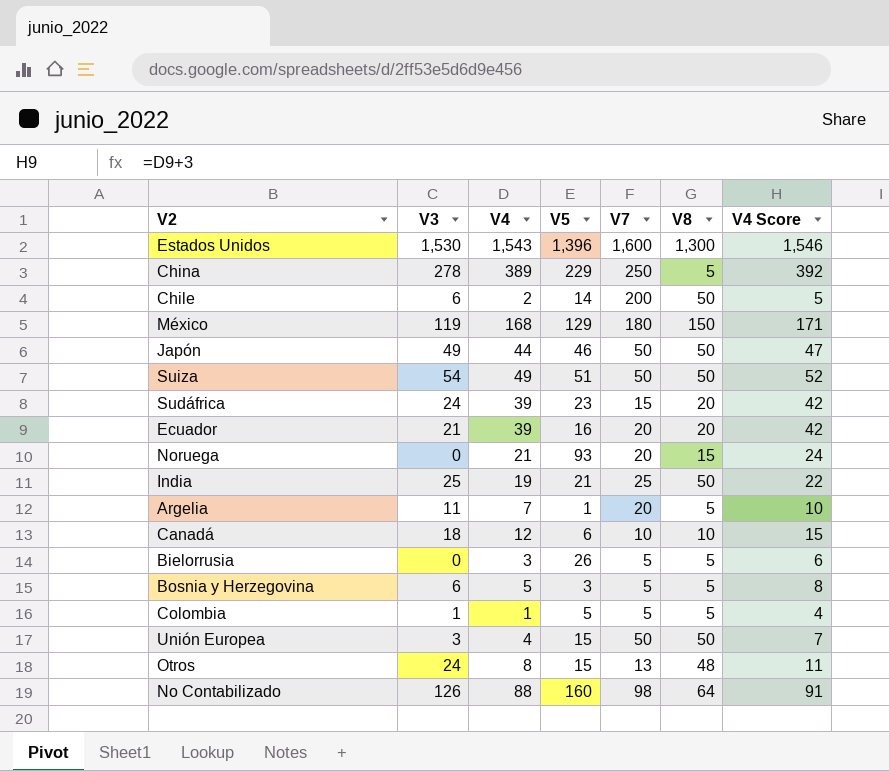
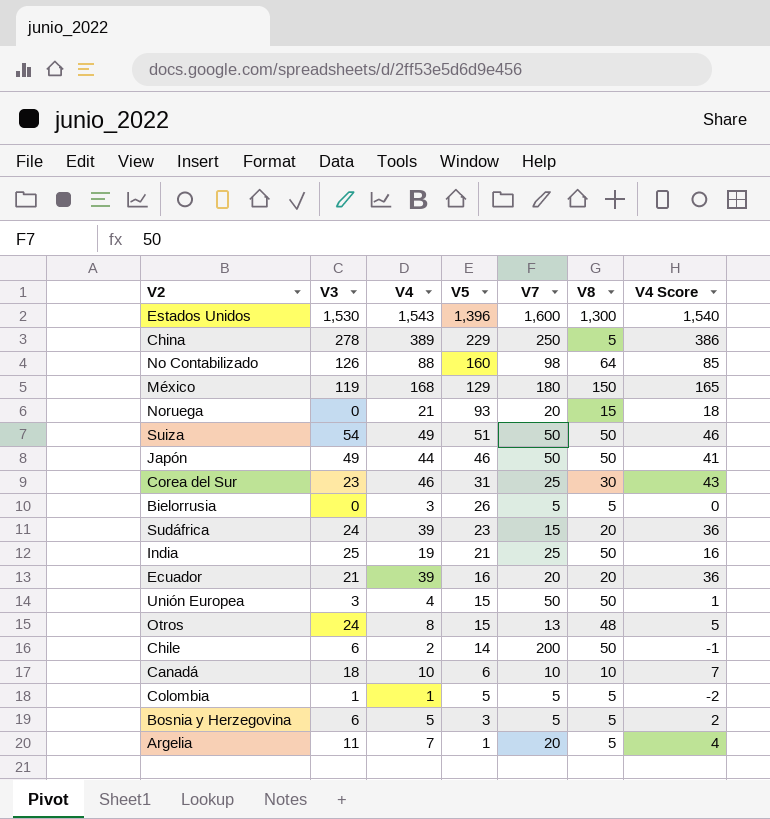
row order: none -> V5 descending
column V4 Score | formula: [V4] + 3 -> [V4] - 3
row Corea del Sur: none -> 23 | 46 | 31 | 25 | 30 | 43
Canadá | V4: 12 -> 10

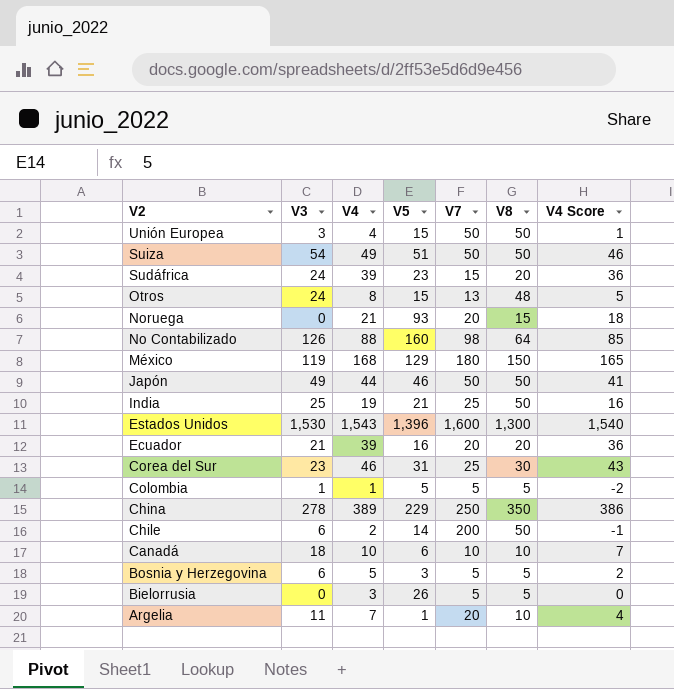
row order: V5 descending -> V2 descending
China | V8: 5 -> 350
Argelia | V8: 5 -> 10

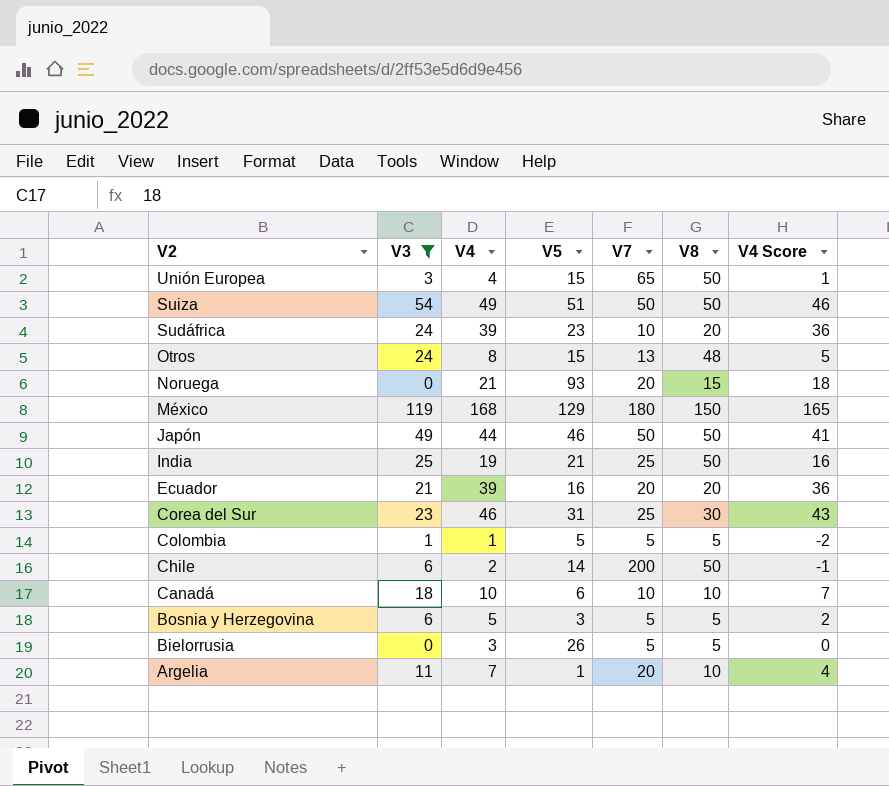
filter: none -> V3 <= 119
Unión Europea | V7: 50 -> 65
Sudáfrica | V7: 15 -> 10

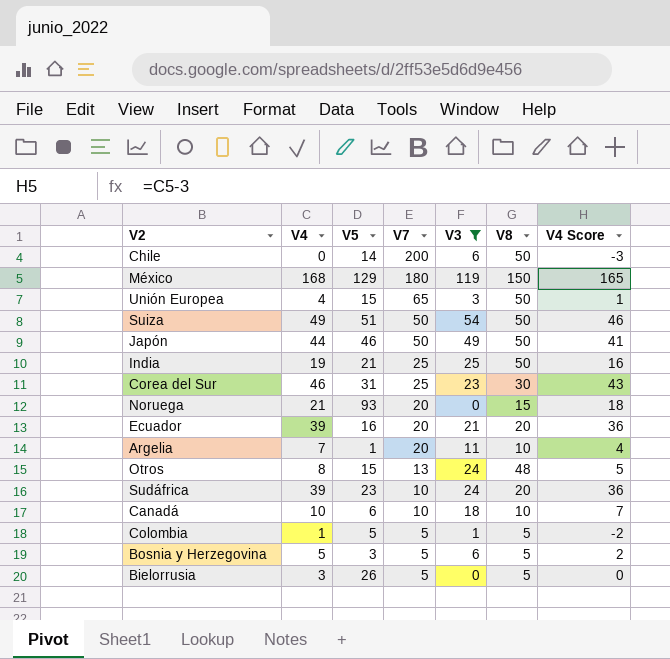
row order: V2 descending -> V7 descending
column V3 | position: 2 -> 5
Chile | V4: 2 -> 0
Chile | V4 Score: -1 -> -3

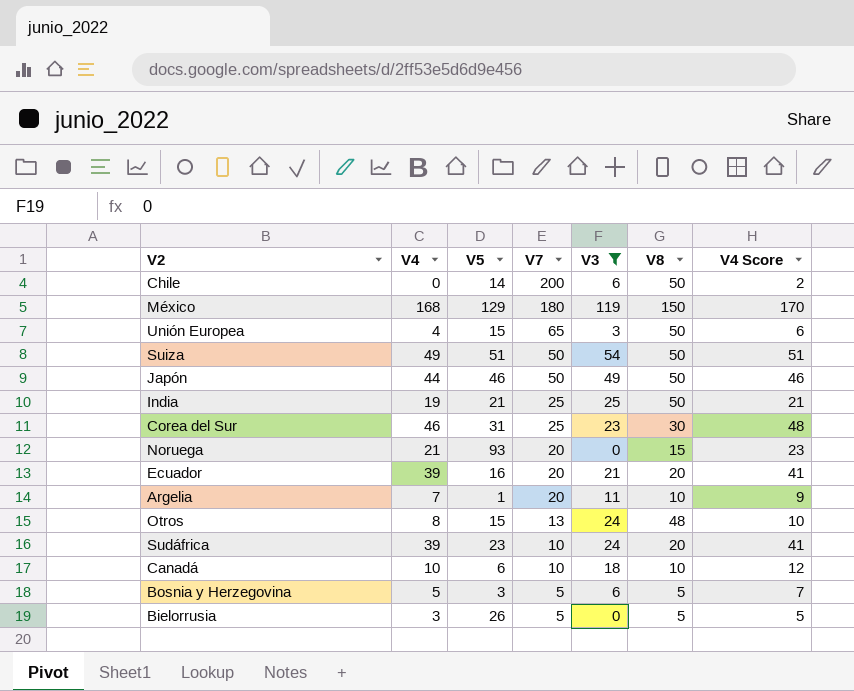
column V4 Score | formula: [V4] - 3 -> [V4] + 2
row Colombia: 1 | 5 | 5 | 1 | 5 | -2 -> none

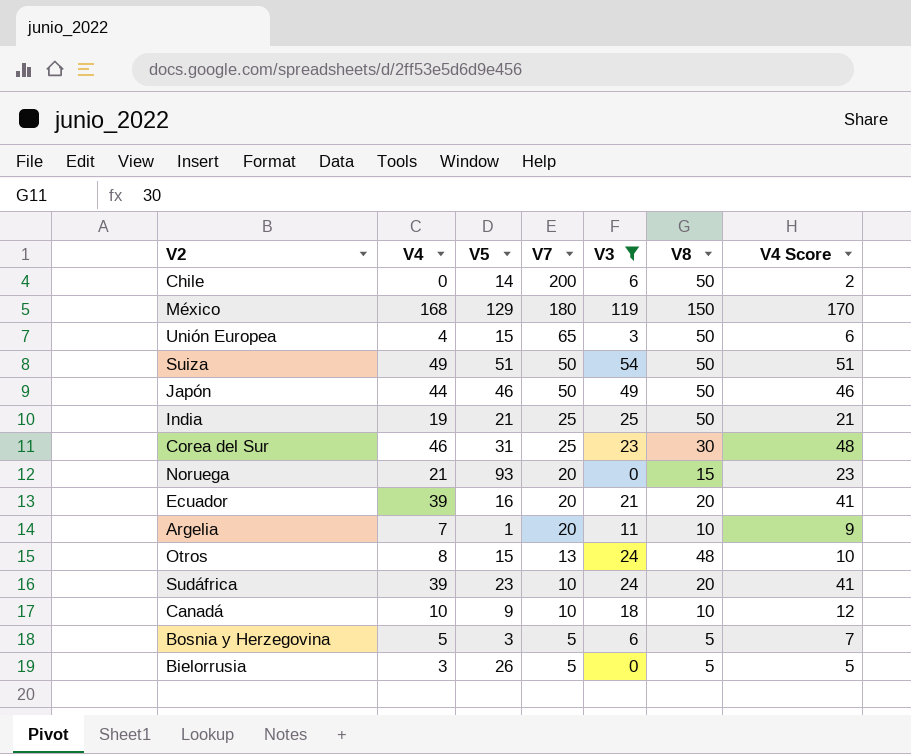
Canadá | V5: 6 -> 9

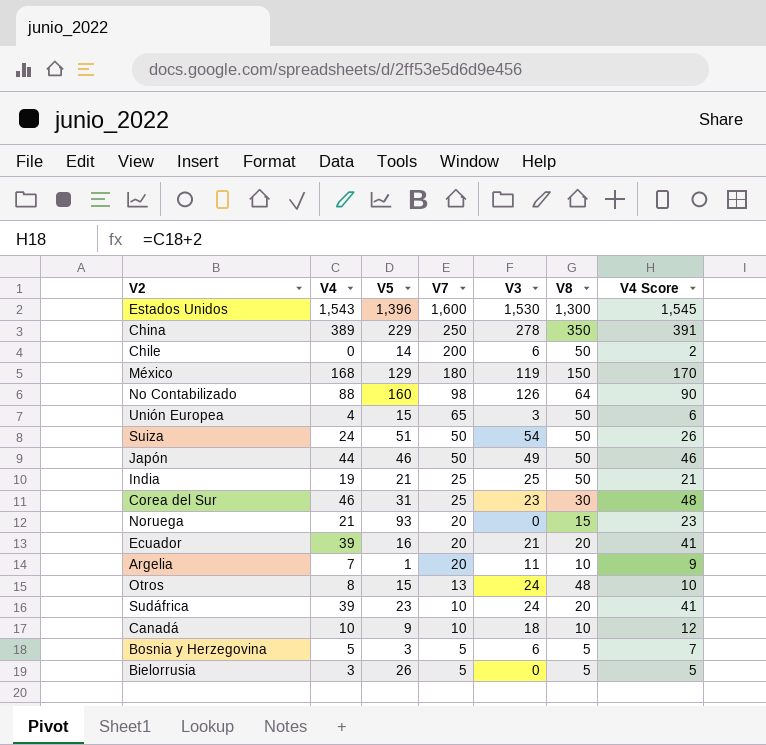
filter: V3 <= 119 -> none
Suiza | V4: 49 -> 24
Suiza | V4 Score: 51 -> 26

